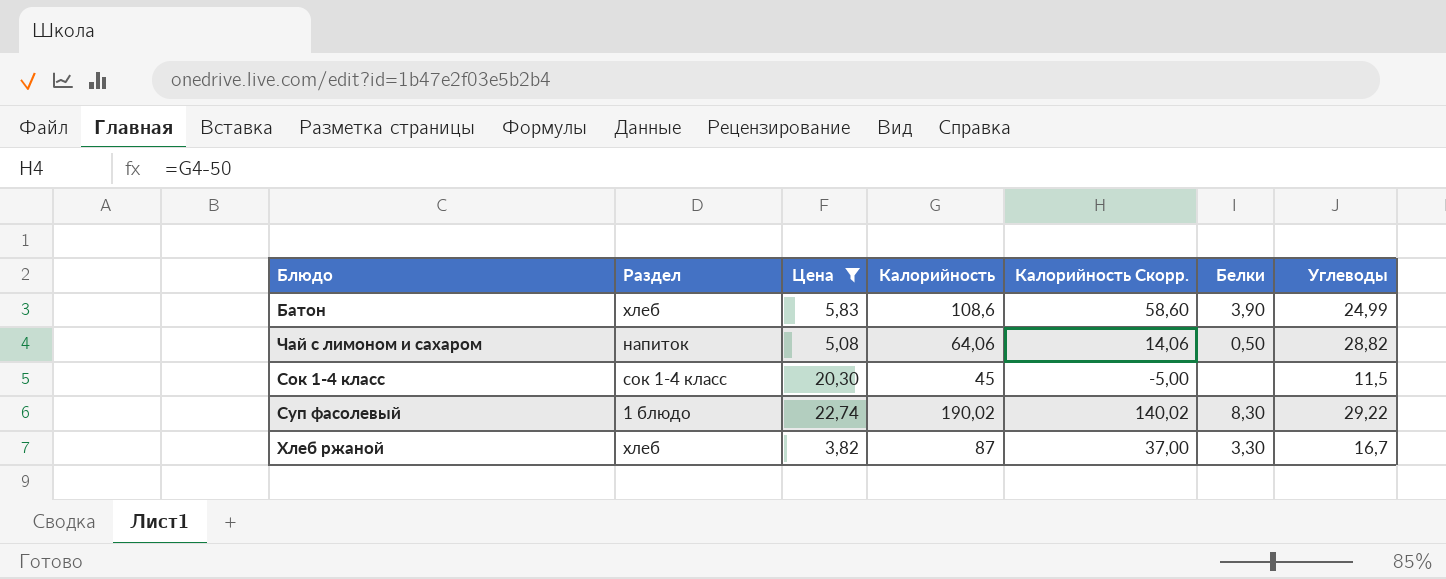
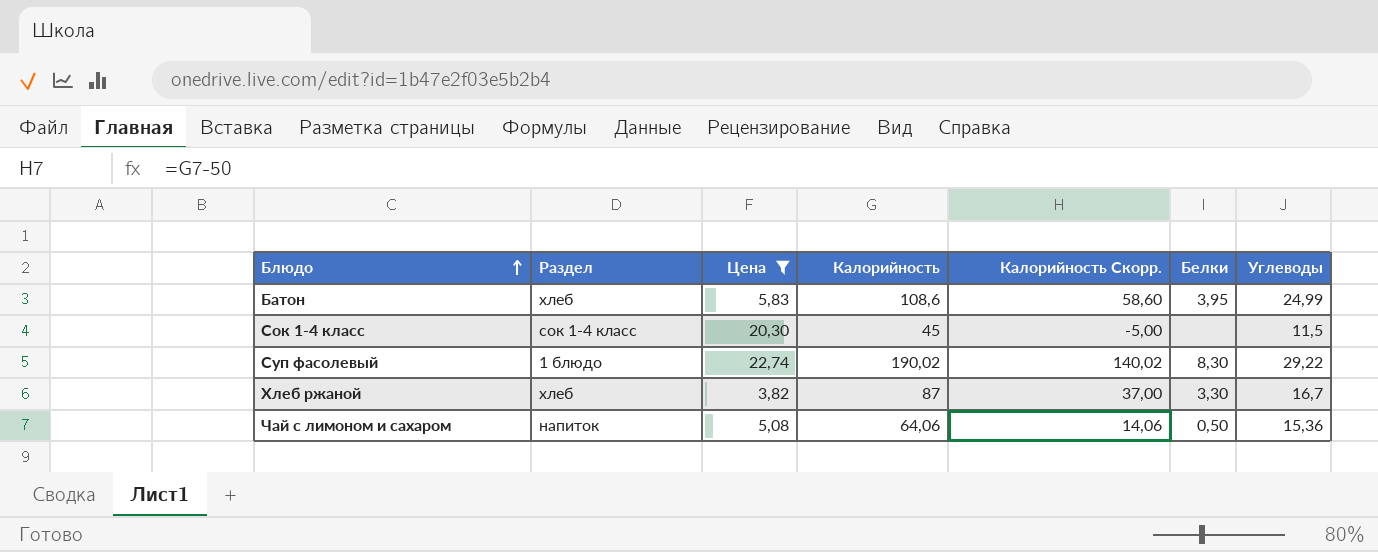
row order: none -> Блюдо ascending
Батон | Белки: 3,90 -> 3,95
Чай с лимоном и сахаром | Углеводы: 28,82 -> 15,36

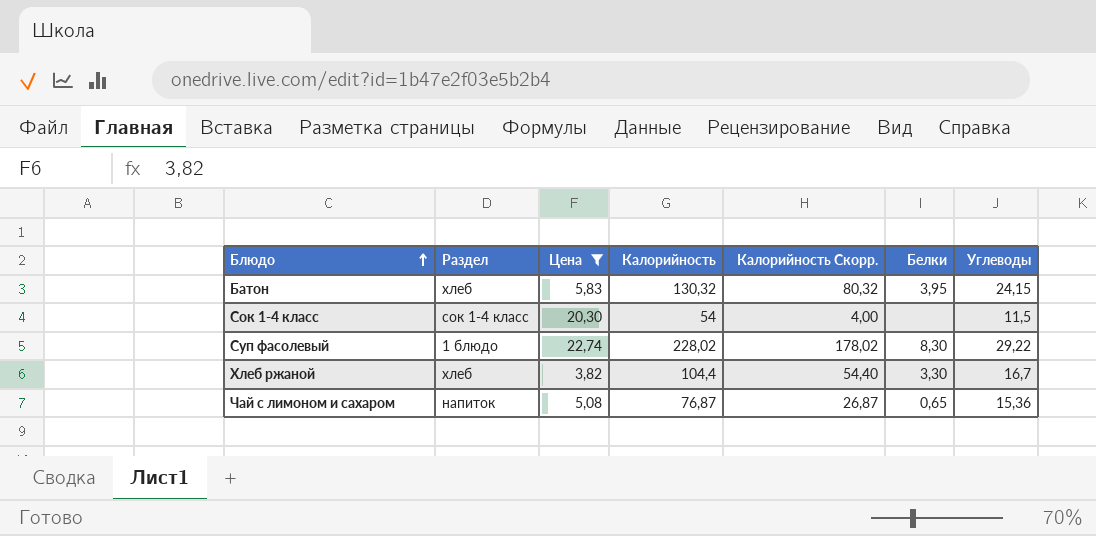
Батон | Калорийность: 108,6 -> 130,32
Батон | Калорийность Скорр.: 58,60 -> 80,32
Батон | Углеводы: 24,99 -> 24,15
Сок 1-4 класс | Калорийность: 45 -> 54
Сок 1-4 класс | Калорийность Скорр.: -5,00 -> 4,00
Суп фасолевый | Калорийность: 190,02 -> 228,02
Суп фасолевый | Калорийность Скорр.: 140,02 -> 178,02
Хлеб ржаной | Калорийность: 87 -> 104,4
Хлеб ржаной | Калорийность Скорр.: 37,00 -> 54,40
Чай с лимоном и сахаром | Калорийность: 64,06 -> 76,87
Чай с лимоном и сахаром | Калорийность Скорр.: 14,06 -> 26,87
Чай с лимоном и сахаром | Белки: 0,50 -> 0,65

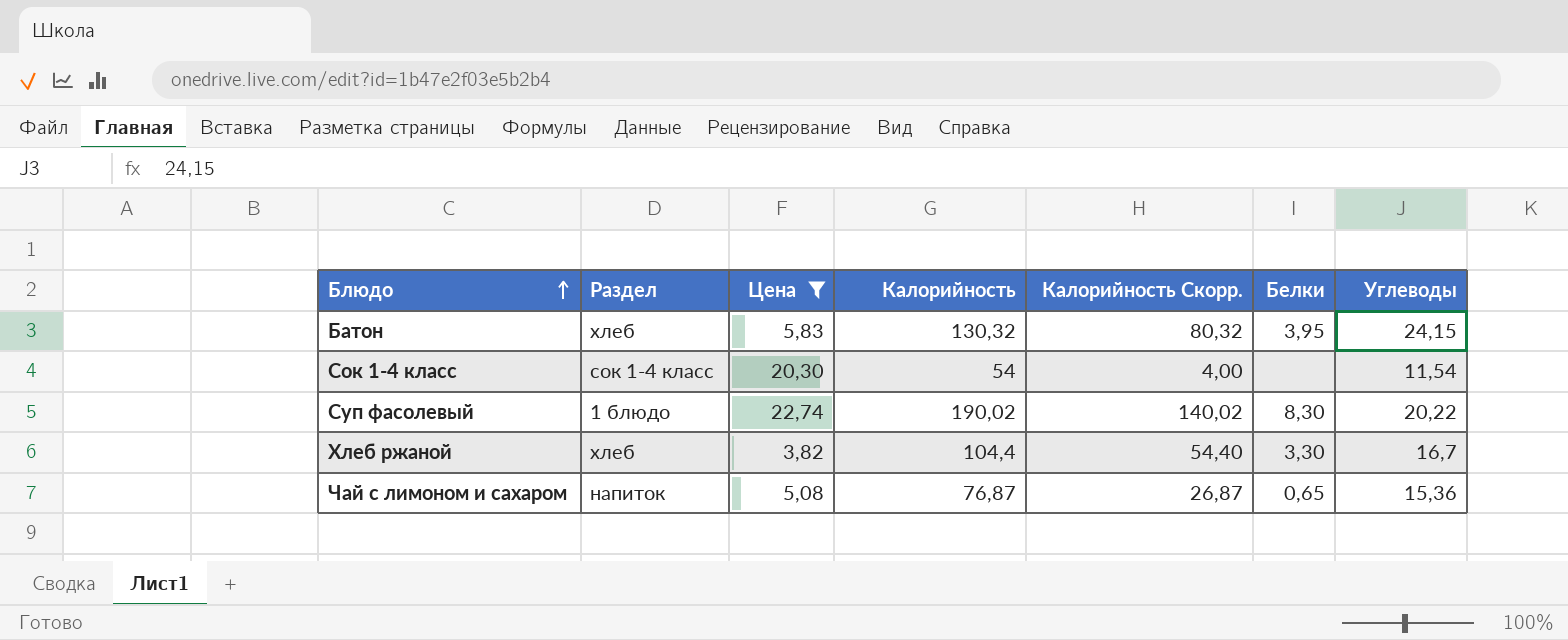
Сок 1-4 класс | Углеводы: 11,5 -> 11,54
Суп фасолевый | Калорийность: 228,02 -> 190,02
Суп фасолевый | Калорийность Скорр.: 178,02 -> 140,02
Суп фасолевый | Углеводы: 29,22 -> 20,22

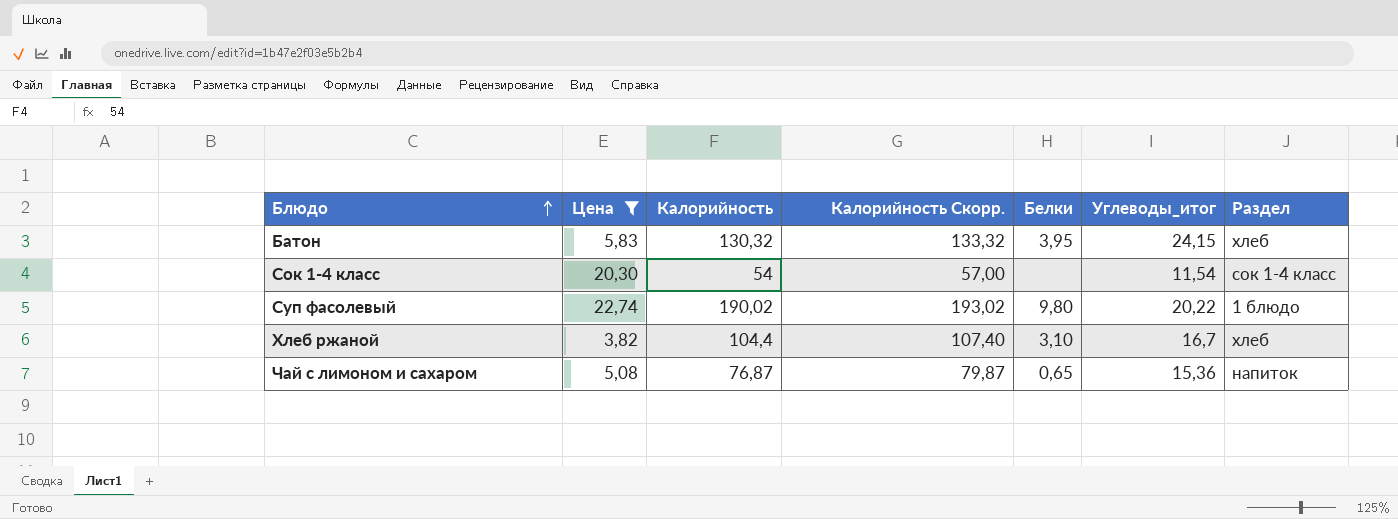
column Калорийность Скорр. | formula: [Калорийность] - 50 -> [Калорийность] + 3
column name: Углеводы -> Углеводы_итог
column Раздел | position: 2 -> 7
Суп фасолевый | Белки: 8,30 -> 9,80
Хлеб ржаной | Белки: 3,30 -> 3,10

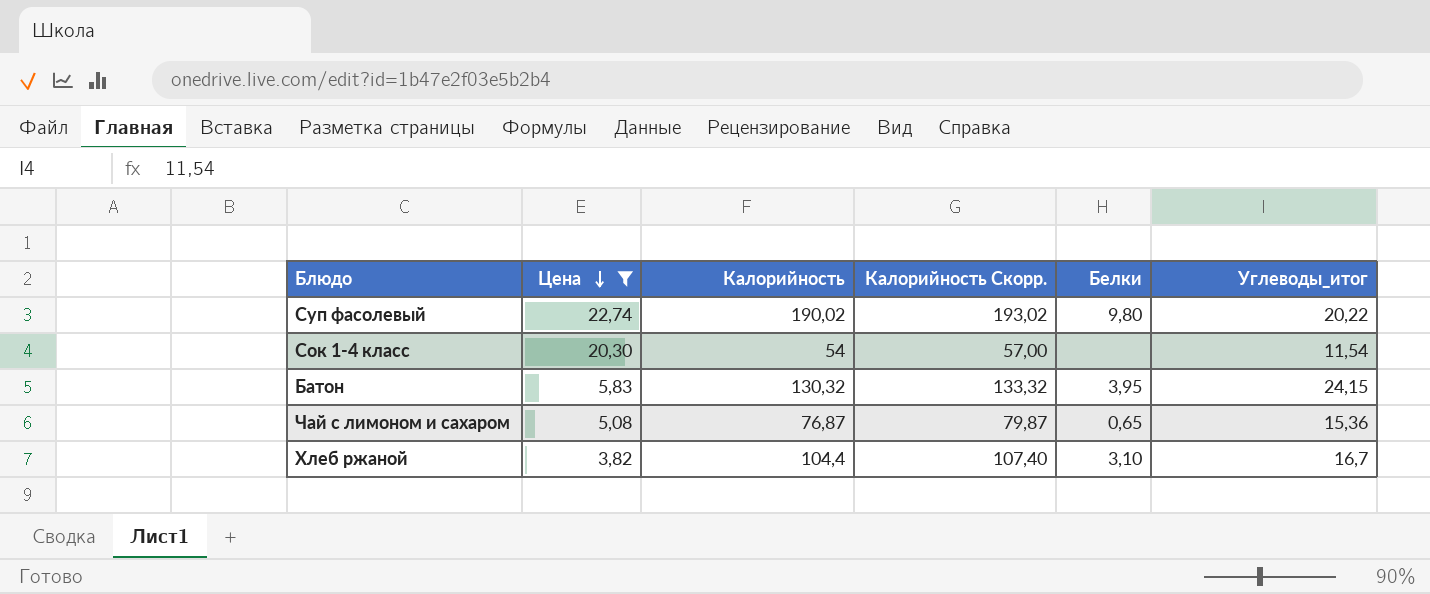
row order: Блюдо ascending -> Цена descending
column Раздел | position: 7 -> none

